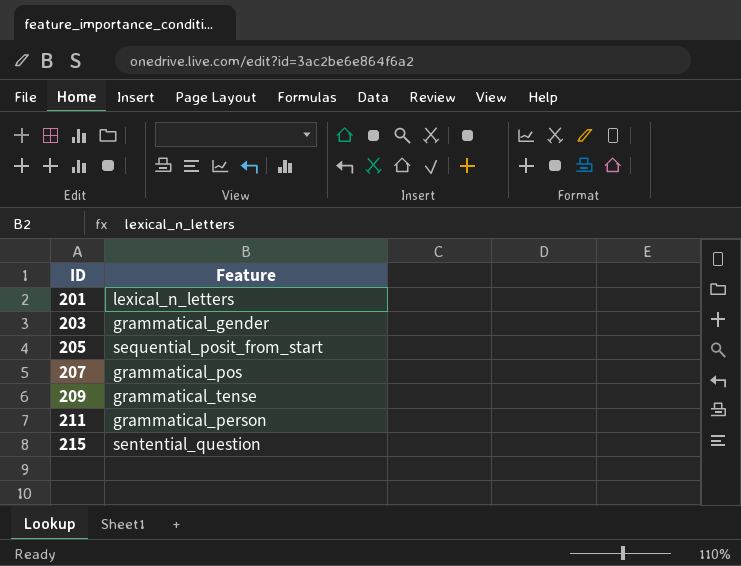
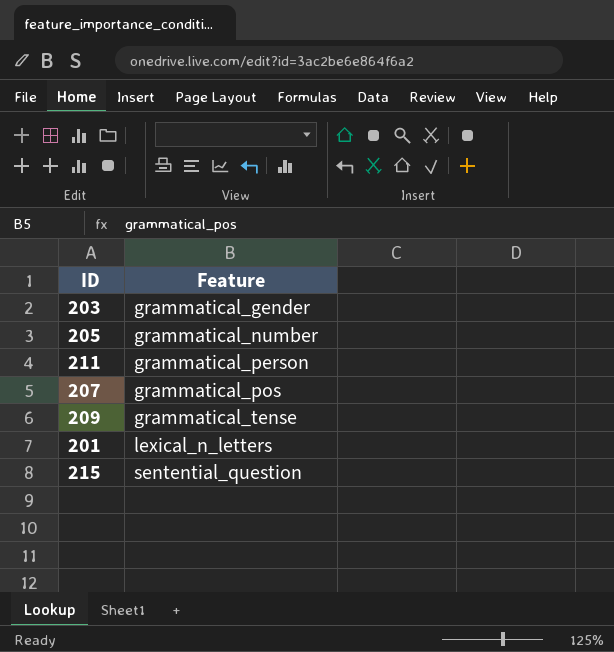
row order: ID ascending -> Feature ascending
205 | Feature: sequential_posit_from_start -> grammatical_number

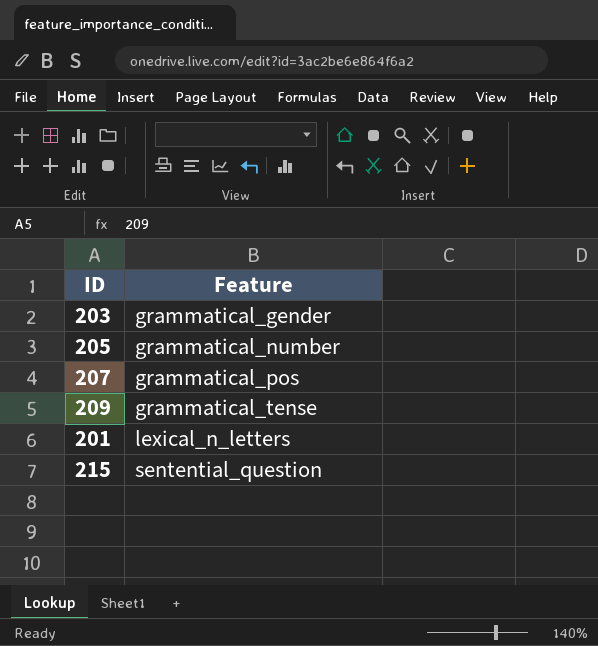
row 211: grammatical_person -> none

